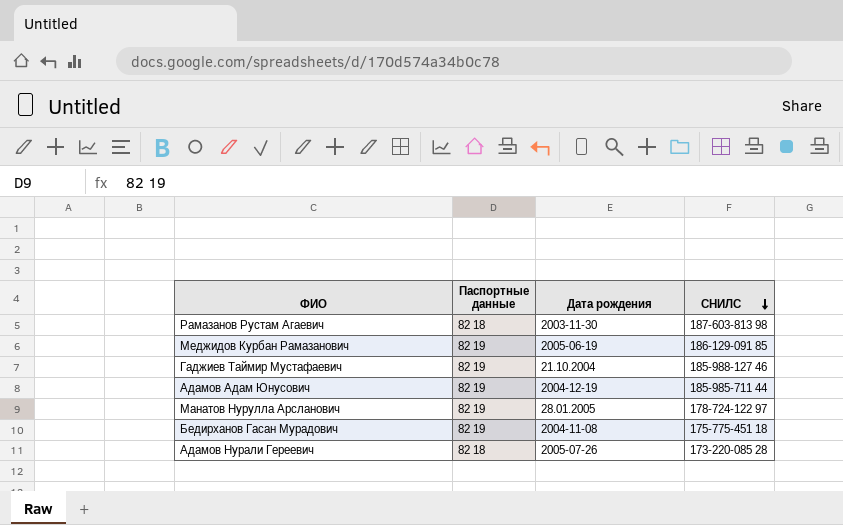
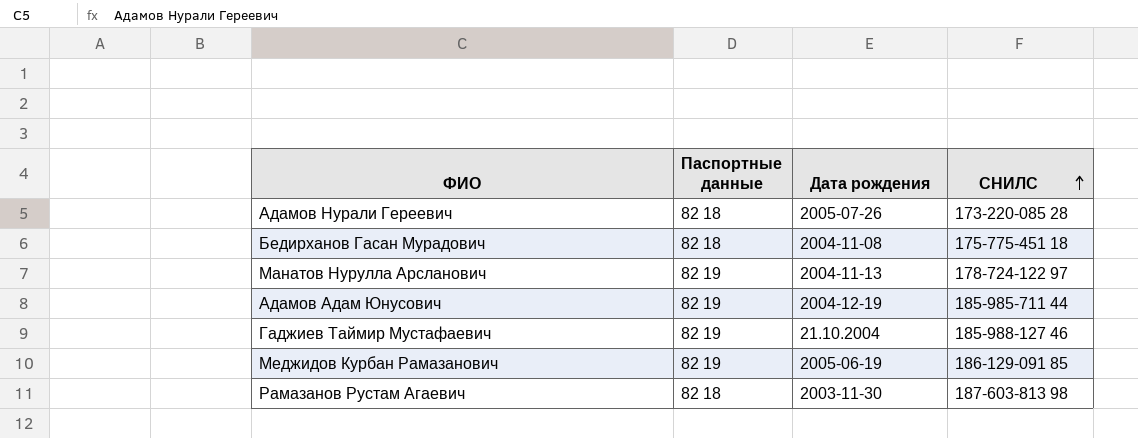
row order: СНИЛС descending -> СНИЛС ascending
Бедирханов Гасан Мурадович | Паспортные данные: 82 19 -> 82 18
Манатов Нурулла Арсланович | Дата рождения: 28.01.2005 -> 2004-11-13

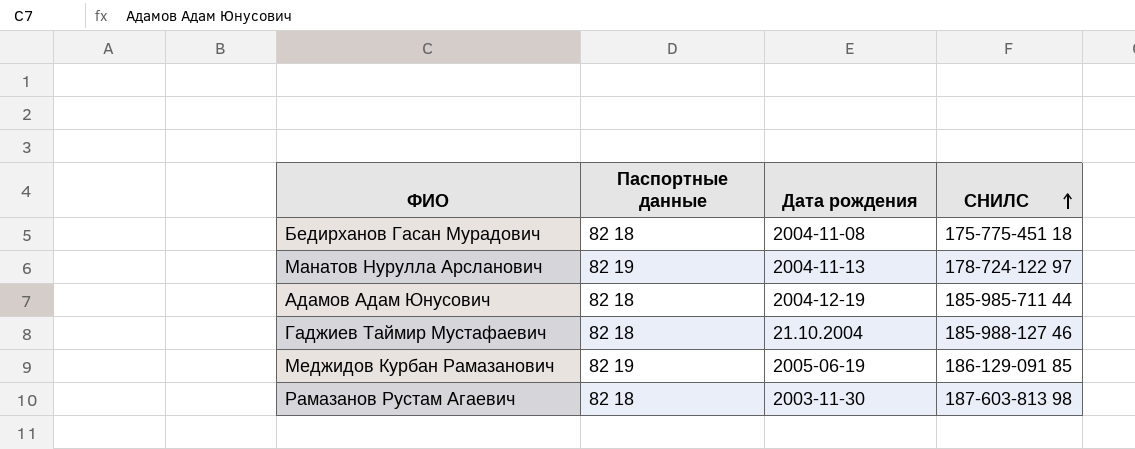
row Адамов Нурали Гереевич: 82 18 | 2005-07-26 | 173-220-085 28 -> none
Адамов Адам Юнусович | Паспортные данные: 82 19 -> 82 18
Гаджиев Таймир Мустафаевич | Паспортные данные: 82 19 -> 82 18

